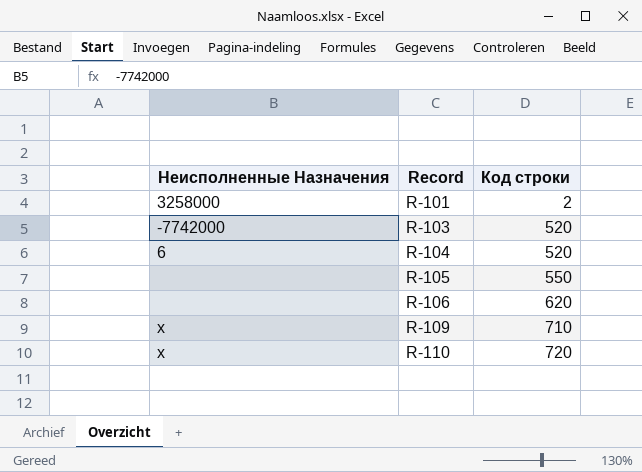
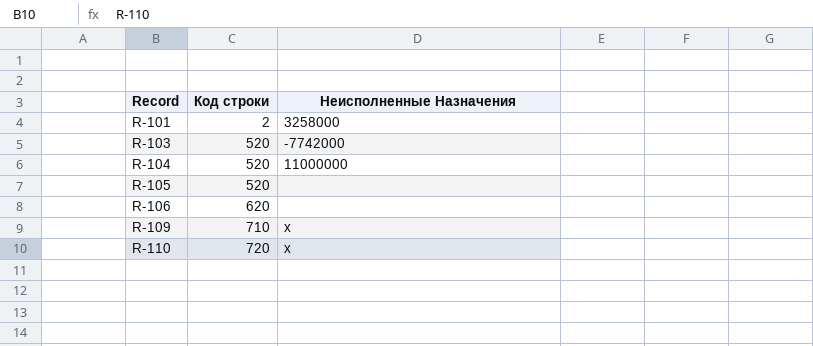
column Неисполненные Назначения | position: 1 -> 3
R-104 | Неисполненные Назначения: 6 -> 11000000
R-105 | Код строки: 550 -> 520

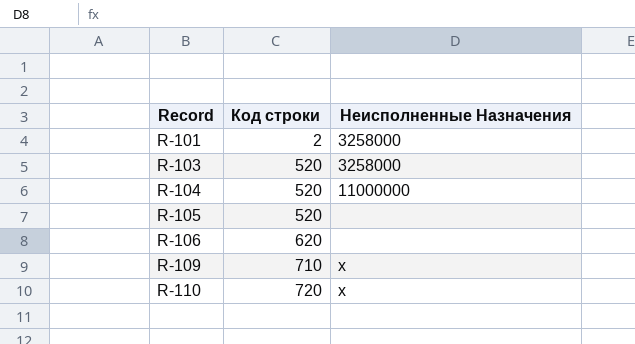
R-103 | Неисполненные Назначения: -7742000 -> 3258000

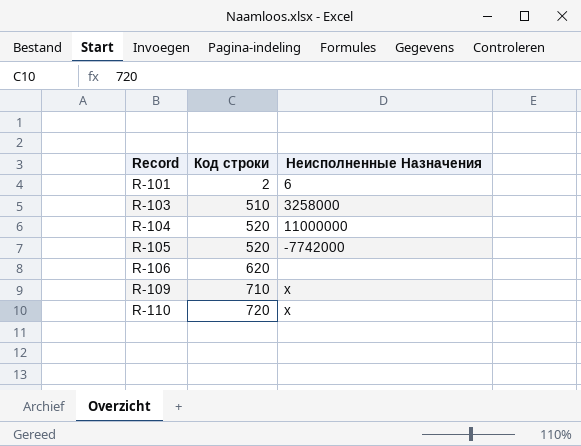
R-101 | Неисполненные Назначения: 3258000 -> 6
R-103 | Код строки: 520 -> 510
R-105 | Неисполненные Назначения: none -> -7742000

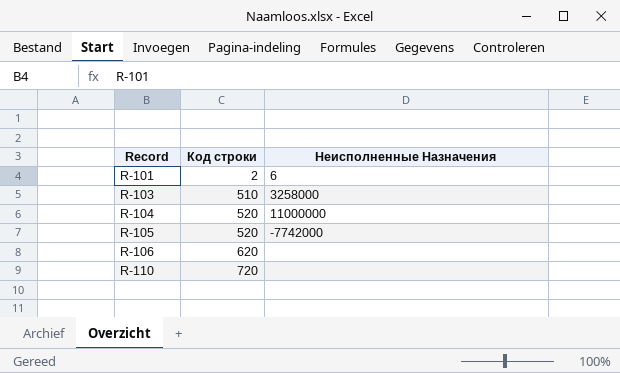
row R-109: 710 | x -> none
R-110 | Неисполненные Назначения: x -> none

